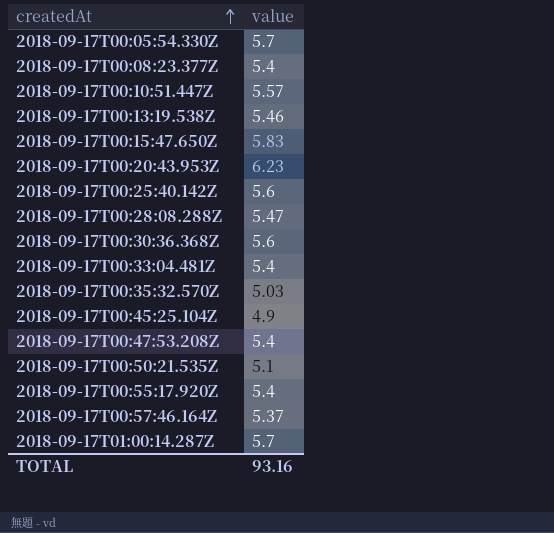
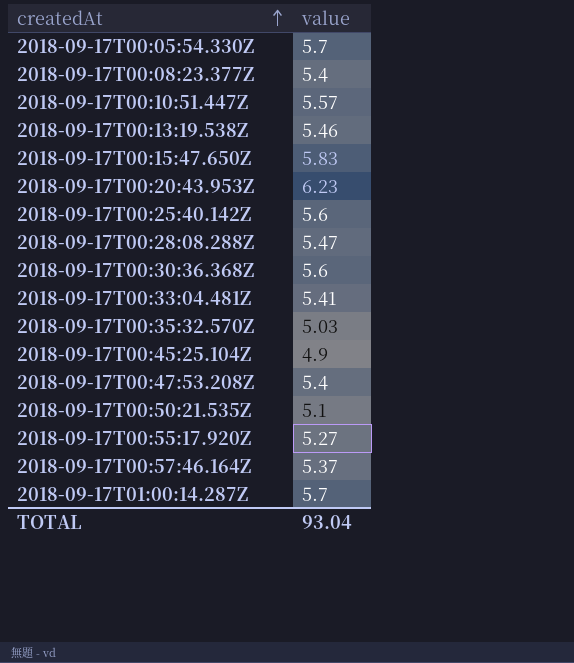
2018-09-17T00:33:04.481Z | value: 5.4 -> 5.41
2018-09-17T00:55:17.920Z | value: 5.4 -> 5.27
TOTAL | value: 93.16 -> 93.04

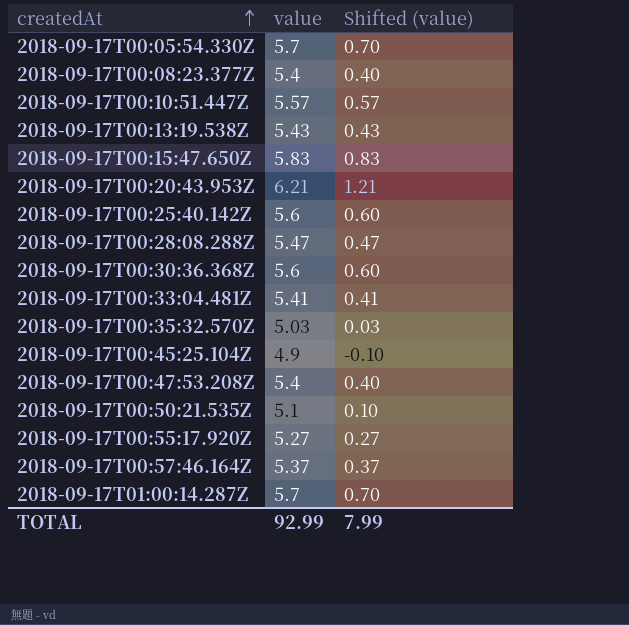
column Shifted (value) | formula: none -> [value] - 5
2018-09-17T00:13:19.538Z | value: 5.46 -> 5.43
2018-09-17T00:20:43.953Z | value: 6.23 -> 6.21
TOTAL | value: 93.04 -> 92.99

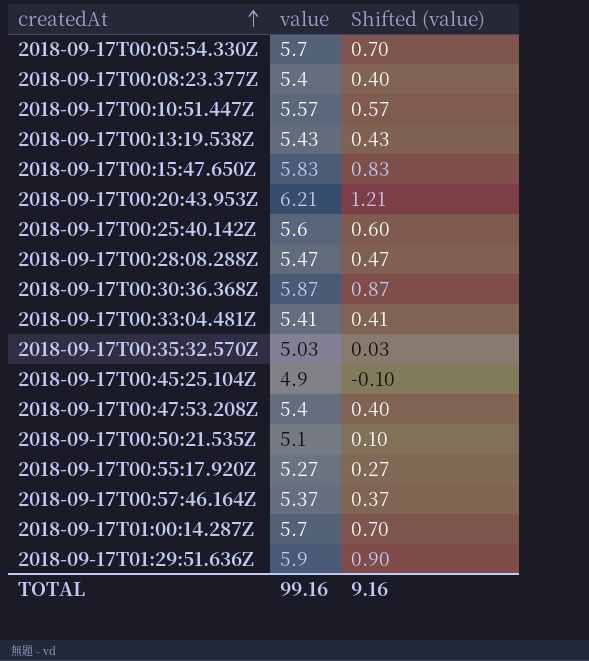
2018-09-17T00:30:36.368Z | value: 5.6 -> 5.87
2018-09-17T00:30:36.368Z | Shifted (value): 0.60 -> 0.87
row 2018-09-17T01:29:51.636Z: none -> 5.9 | 0.90
TOTAL | value: 92.99 -> 99.16
TOTAL | Shifted (value): 7.99 -> 9.16

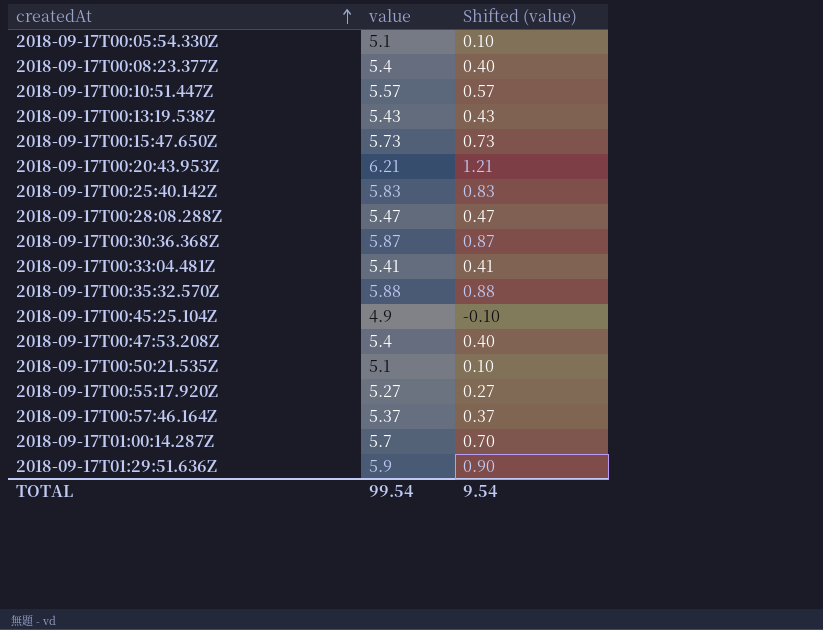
2018-09-17T00:05:54.330Z | value: 5.7 -> 5.1
2018-09-17T00:05:54.330Z | Shifted (value): 0.70 -> 0.10
2018-09-17T00:15:47.650Z | value: 5.83 -> 5.73
2018-09-17T00:15:47.650Z | Shifted (value): 0.83 -> 0.73
2018-09-17T00:25:40.142Z | value: 5.6 -> 5.83
2018-09-17T00:25:40.142Z | Shifted (value): 0.60 -> 0.83
2018-09-17T00:35:32.570Z | value: 5.03 -> 5.88
2018-09-17T00:35:32.570Z | Shifted (value): 0.03 -> 0.88
TOTAL | value: 99.16 -> 99.54
TOTAL | Shifted (value): 9.16 -> 9.54

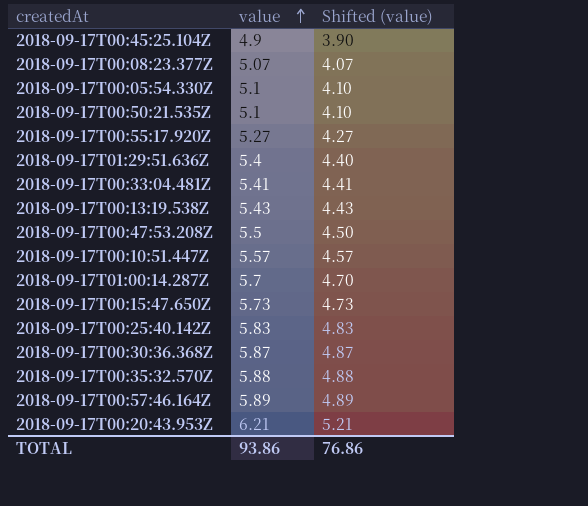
row order: createdAt ascending -> value ascending
column Shifted (value) | formula: [value] - 5 -> [value] - 1
row 2018-09-17T00:28:08.288Z: 5.47 | 0.47 -> none
2018-09-17T00:08:23.377Z | value: 5.4 -> 5.07
2018-09-17T01:29:51.636Z | value: 5.9 -> 5.4
2018-09-17T00:47:53.208Z | value: 5.4 -> 5.5
2018-09-17T00:57:46.164Z | value: 5.37 -> 5.89
TOTAL | value: 99.54 -> 93.86
TOTAL | Shifted (value): 9.54 -> 76.86

